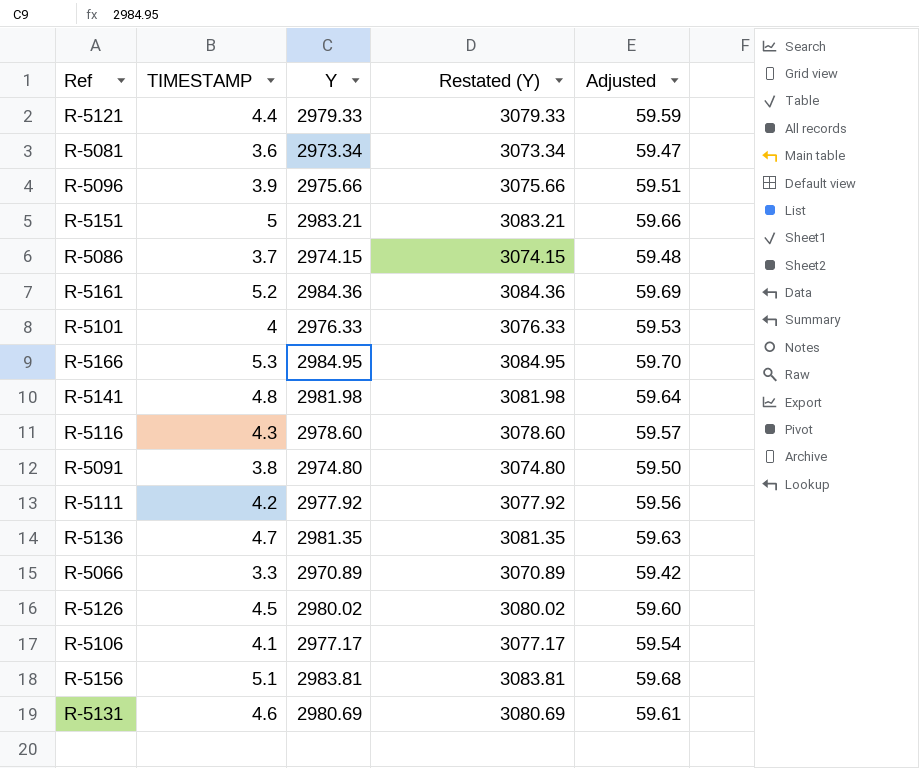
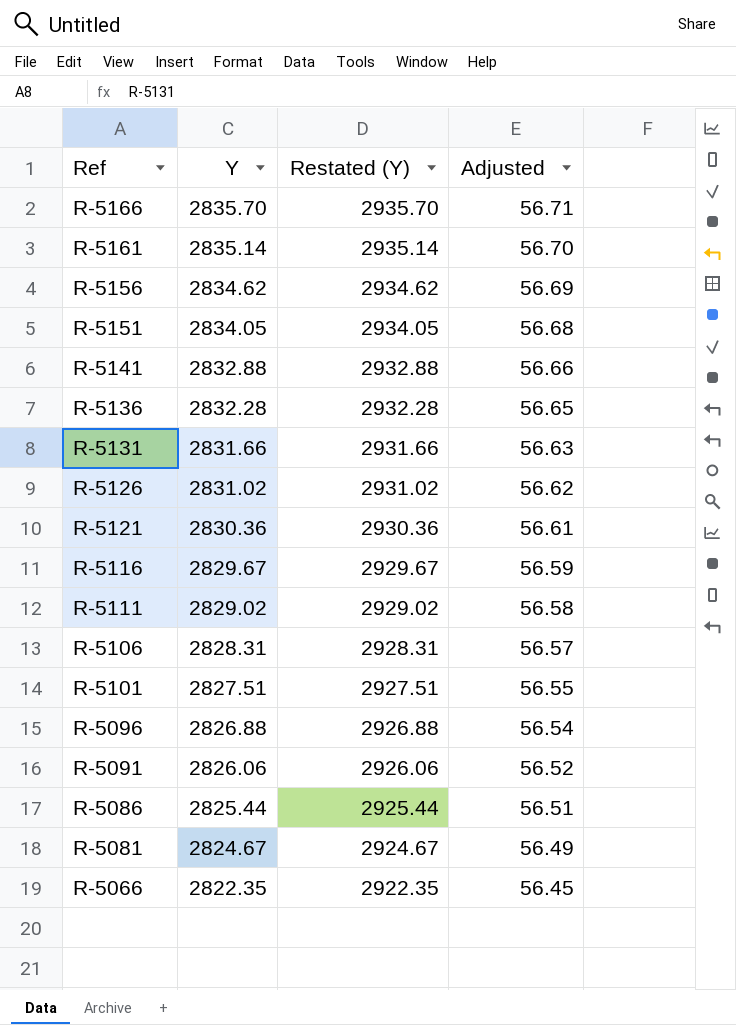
row order: none -> Ref descending
column TIMESTAMP | position: 2 -> none
R-5166 | Y: 2984.95 -> 2835.70
R-5166 | Restated (Y): 3084.95 -> 2935.70
R-5166 | Adjusted: 59.70 -> 56.71
R-5161 | Y: 2984.36 -> 2835.14
R-5161 | Restated (Y): 3084.36 -> 2935.14
R-5161 | Adjusted: 59.69 -> 56.70
R-5156 | Y: 2983.81 -> 2834.62
R-5156 | Restated (Y): 3083.81 -> 2934.62
R-5156 | Adjusted: 59.68 -> 56.69
R-5151 | Y: 2983.21 -> 2834.05
R-5151 | Restated (Y): 3083.21 -> 2934.05
R-5151 | Adjusted: 59.66 -> 56.68
R-5141 | Y: 2981.98 -> 2832.88
R-5141 | Restated (Y): 3081.98 -> 2932.88
R-5141 | Adjusted: 59.64 -> 56.66
R-5136 | Y: 2981.35 -> 2832.28
R-5136 | Restated (Y): 3081.35 -> 2932.28
R-5136 | Adjusted: 59.63 -> 56.65
R-5131 | Y: 2980.69 -> 2831.66
R-5131 | Restated (Y): 3080.69 -> 2931.66
R-5131 | Adjusted: 59.61 -> 56.63
R-5126 | Y: 2980.02 -> 2831.02
R-5126 | Restated (Y): 3080.02 -> 2931.02
R-5126 | Adjusted: 59.60 -> 56.62
R-5121 | Y: 2979.33 -> 2830.36
R-5121 | Restated (Y): 3079.33 -> 2930.36
R-5121 | Adjusted: 59.59 -> 56.61
R-5116 | Y: 2978.60 -> 2829.67
R-5116 | Restated (Y): 3078.60 -> 2929.67
R-5116 | Adjusted: 59.57 -> 56.59
R-5111 | Y: 2977.92 -> 2829.02
R-5111 | Restated (Y): 3077.92 -> 2929.02
R-5111 | Adjusted: 59.56 -> 56.58
R-5106 | Y: 2977.17 -> 2828.31
R-5106 | Restated (Y): 3077.17 -> 2928.31
R-5106 | Adjusted: 59.54 -> 56.57
R-5101 | Y: 2976.33 -> 2827.51
R-5101 | Restated (Y): 3076.33 -> 2927.51
R-5101 | Adjusted: 59.53 -> 56.55
R-5096 | Y: 2975.66 -> 2826.88
R-5096 | Restated (Y): 3075.66 -> 2926.88
R-5096 | Adjusted: 59.51 -> 56.54
R-5091 | Y: 2974.80 -> 2826.06
R-5091 | Restated (Y): 3074.80 -> 2926.06
R-5091 | Adjusted: 59.50 -> 56.52
R-5086 | Y: 2974.15 -> 2825.44
R-5086 | Restated (Y): 3074.15 -> 2925.44
R-5086 | Adjusted: 59.48 -> 56.51
R-5081 | Y: 2973.34 -> 2824.67
R-5081 | Restated (Y): 3073.34 -> 2924.67
R-5081 | Adjusted: 59.47 -> 56.49
R-5066 | Y: 2970.89 -> 2822.35
R-5066 | Restated (Y): 3070.89 -> 2922.35
R-5066 | Adjusted: 59.42 -> 56.45

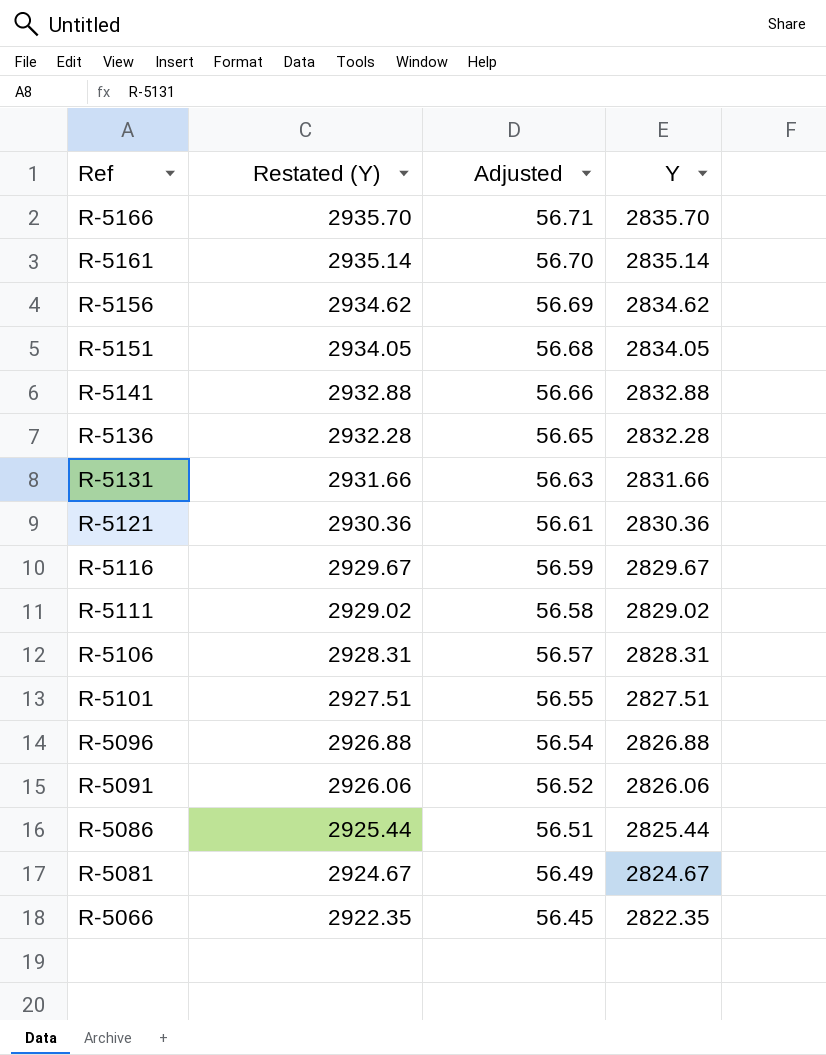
column Y | position: 2 -> 4
row R-5126: 2831.02 | 2931.02 | 56.62 -> none

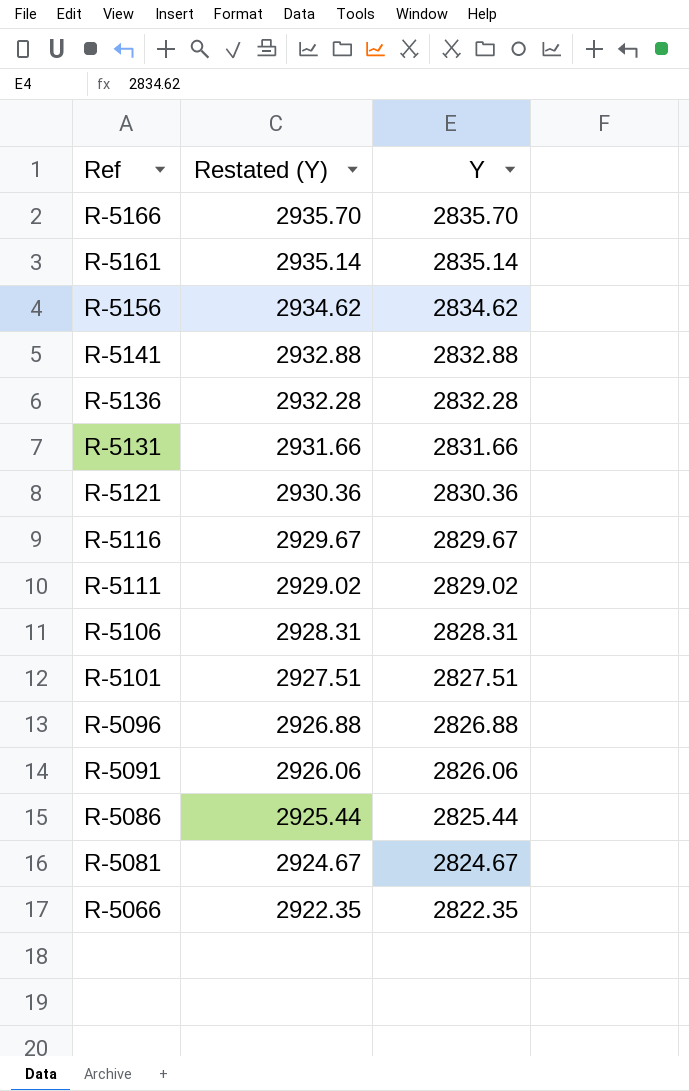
column Adjusted | formula: [Y] * 0.02 -> none
row R-5151: 2934.05 | 56.68 | 2834.05 -> none

